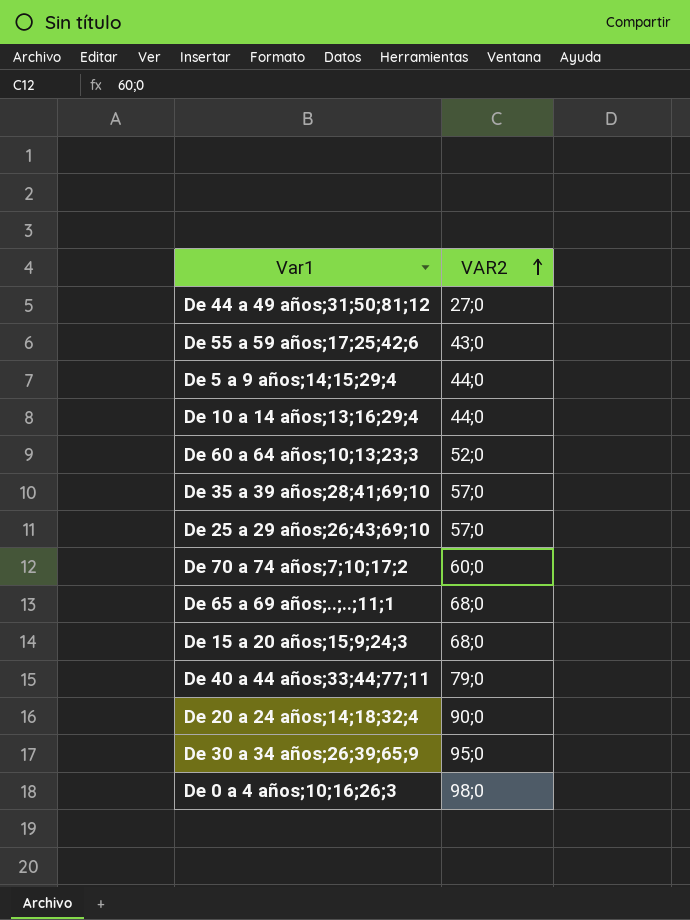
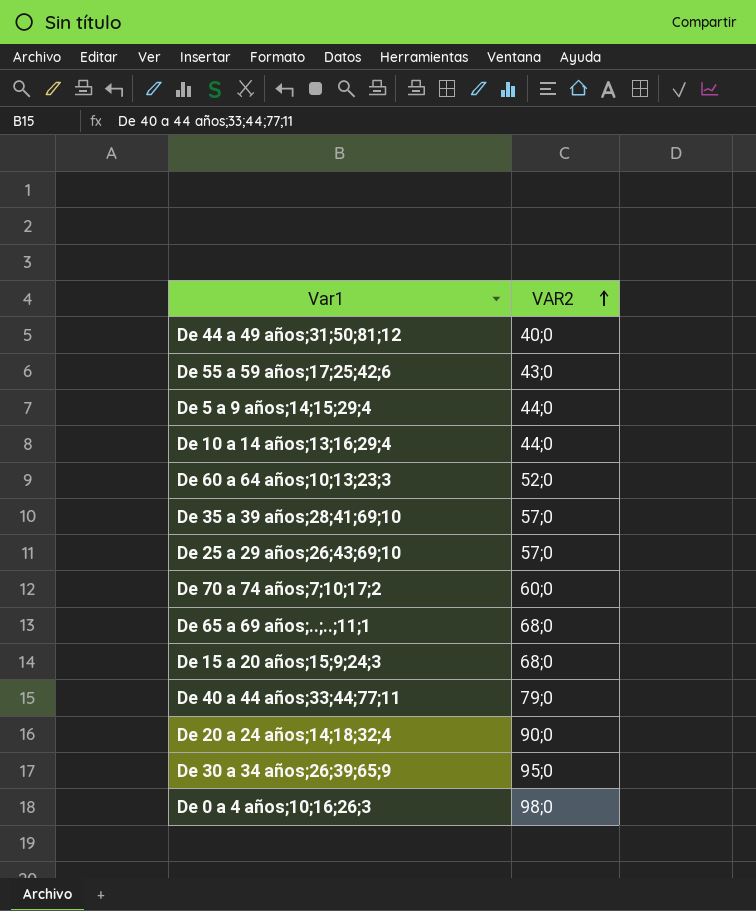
De 44 a 49 años;31;50;81;12 | VAR2: 27;0 -> 40;0

